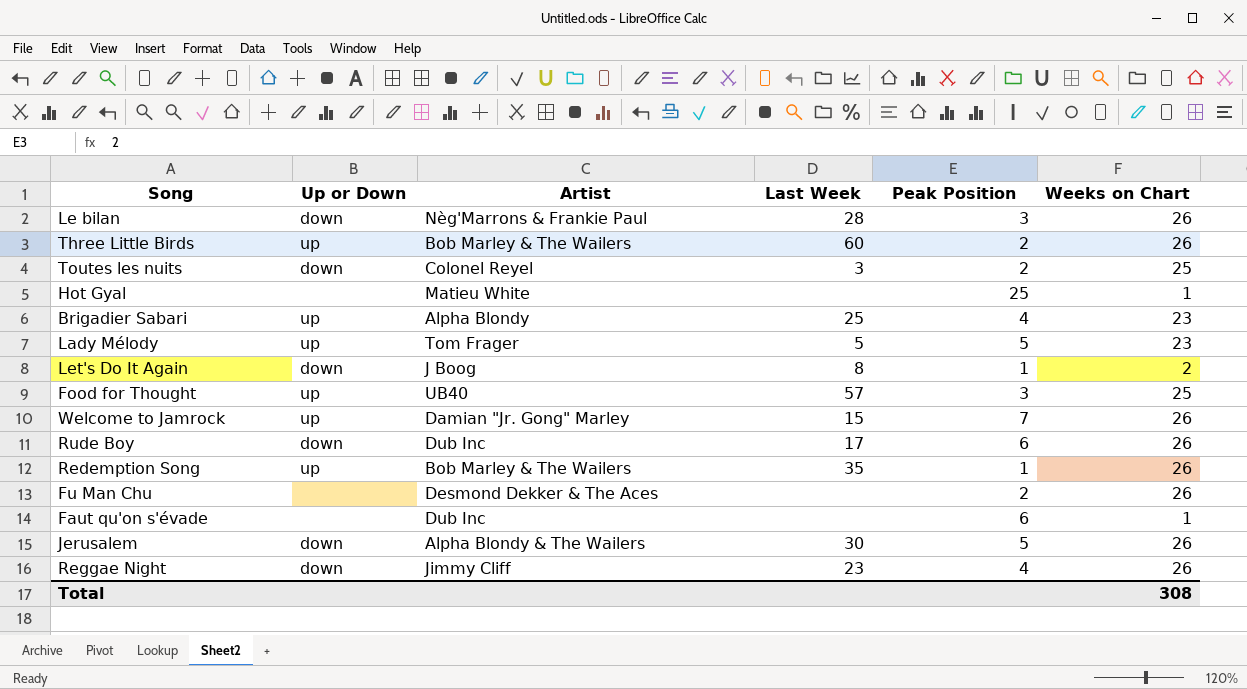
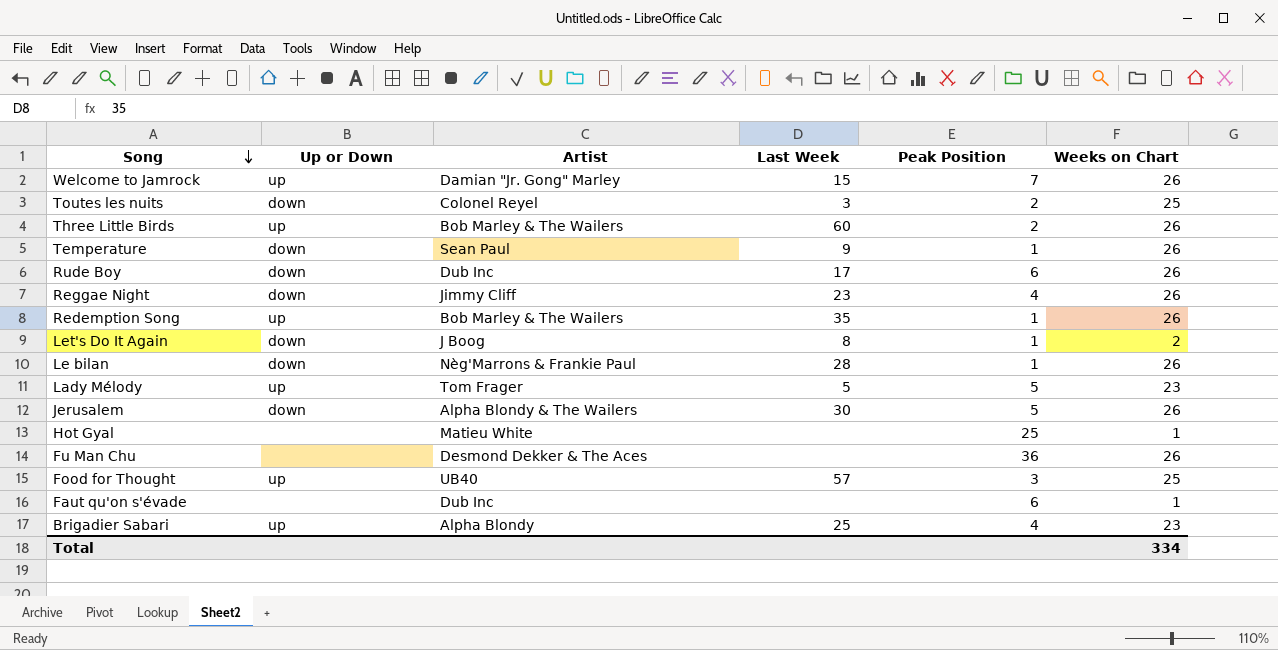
row order: none -> Song descending
row Temperature: none -> down | Sean Paul | 9 | 1 | 26
Le bilan | Peak Position: 3 -> 1
Fu Man Chu | Peak Position: 2 -> 36
Total | Weeks on Chart: 308 -> 334

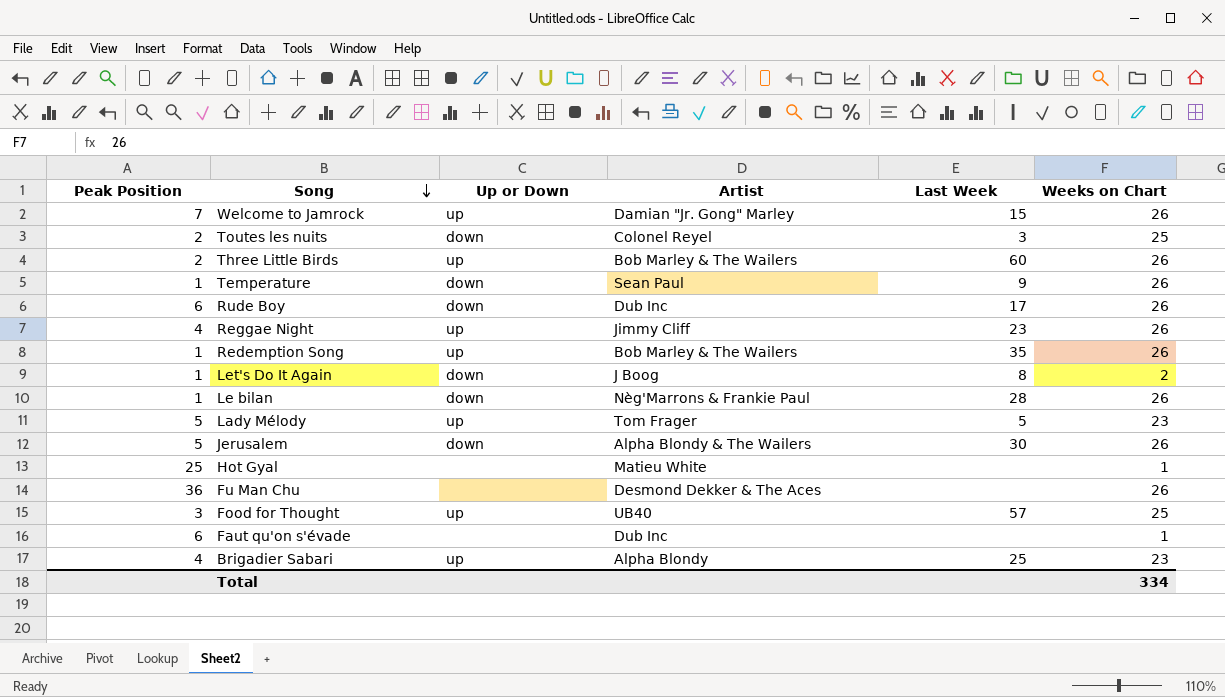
column Peak Position | position: 5 -> 1
Reggae Night | Up or Down: down -> up

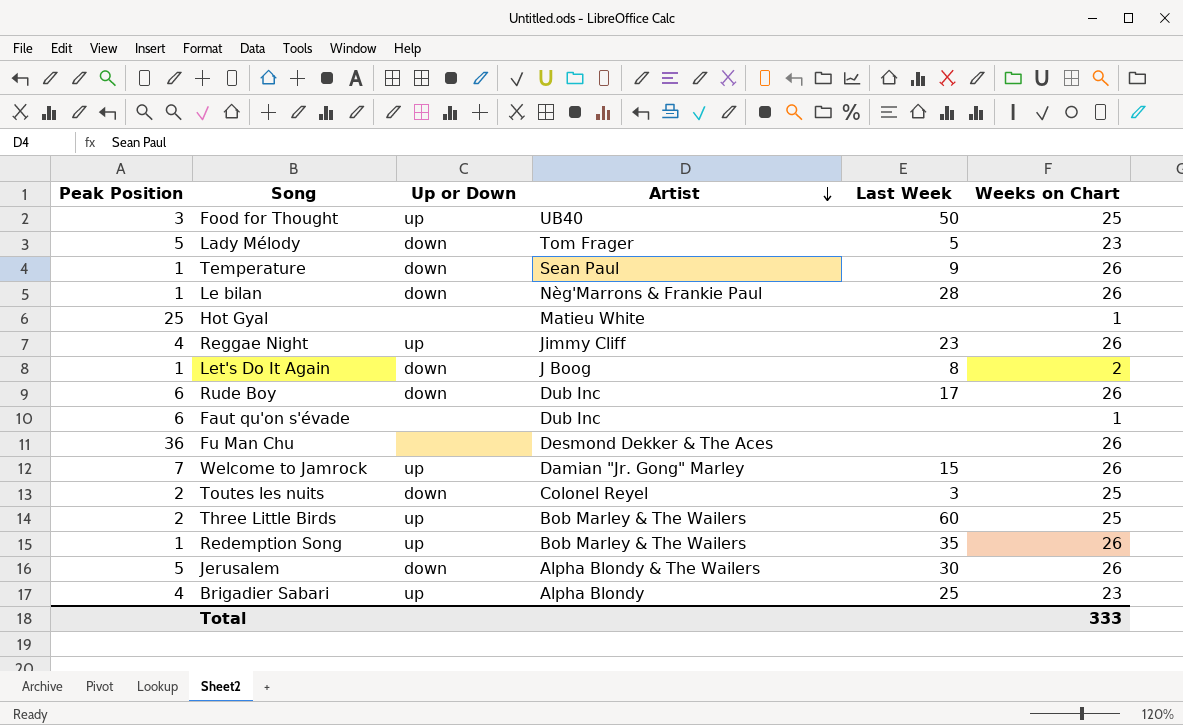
row order: Song descending -> Artist descending
Food for Thought | Last Week: 57 -> 50
Lady Mélody | Up or Down: up -> down
Three Little Birds | Weeks on Chart: 26 -> 25
Total | Weeks on Chart: 334 -> 333

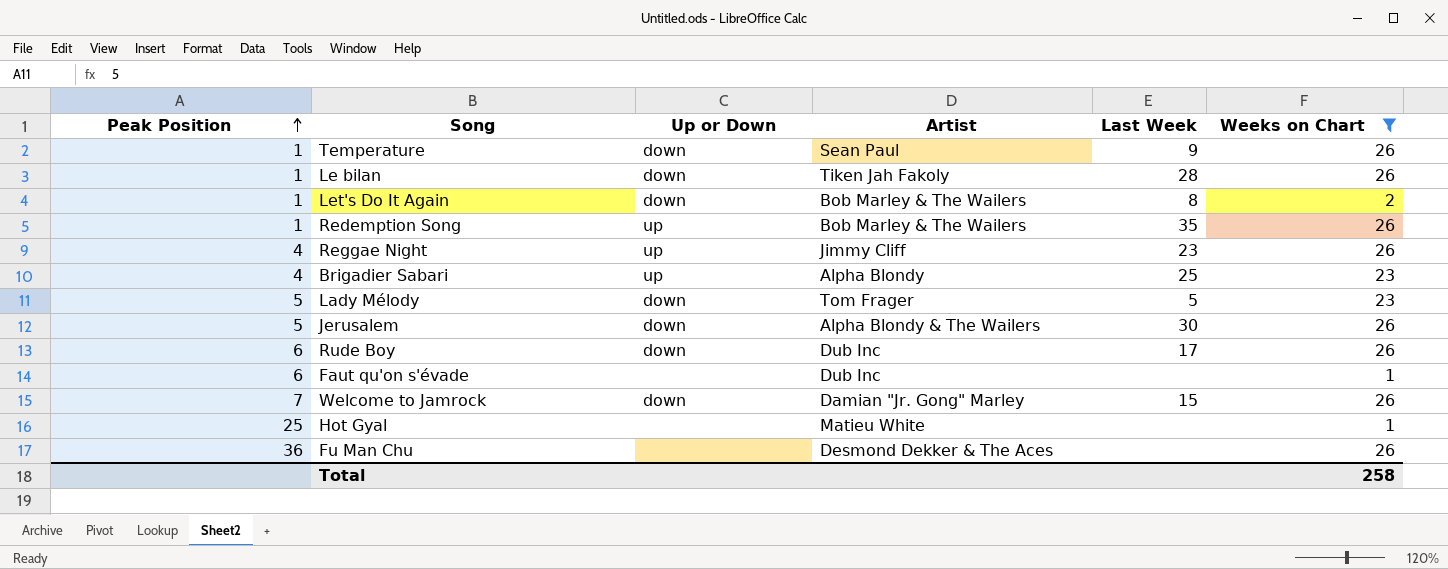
filter: none -> Weeks on Chart != 25
row order: Artist descending -> Peak Position ascending
Le bilan | Artist: Nèg'Marrons & Frankie Paul -> Tiken Jah Fakoly
Let's Do It Again | Artist: J Boog -> Bob Marley & The Wailers
Welcome to Jamrock | Up or Down: up -> down
Total | Weeks on Chart: 333 -> 258

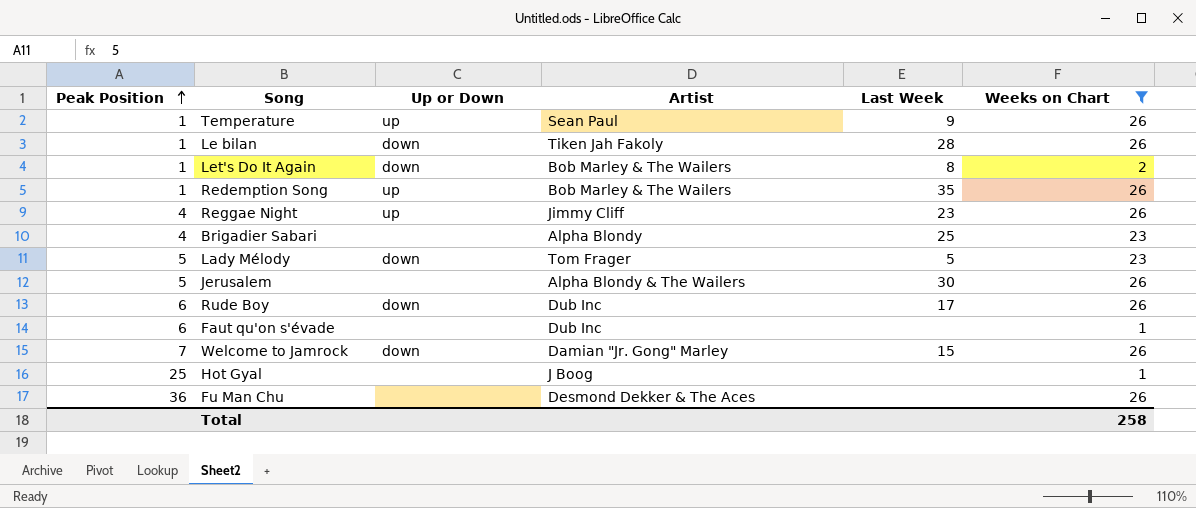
Temperature | Up or Down: down -> up
Brigadier Sabari | Up or Down: up -> none
Jerusalem | Up or Down: down -> none
Hot Gyal | Artist: Matieu White -> J Boog

